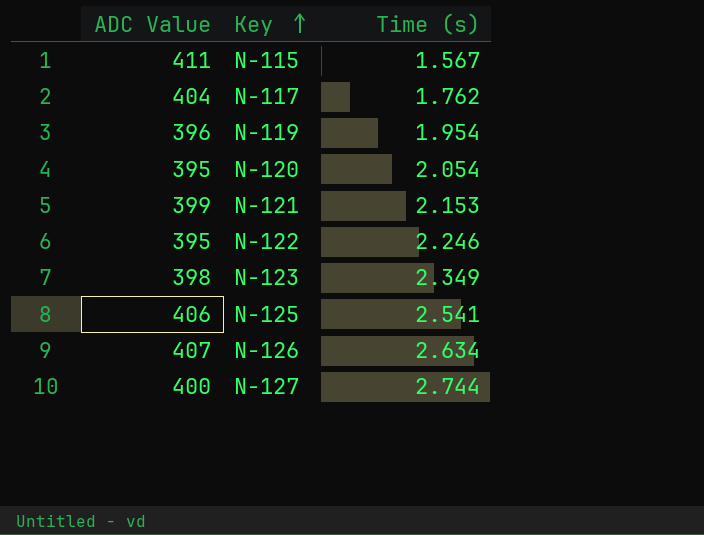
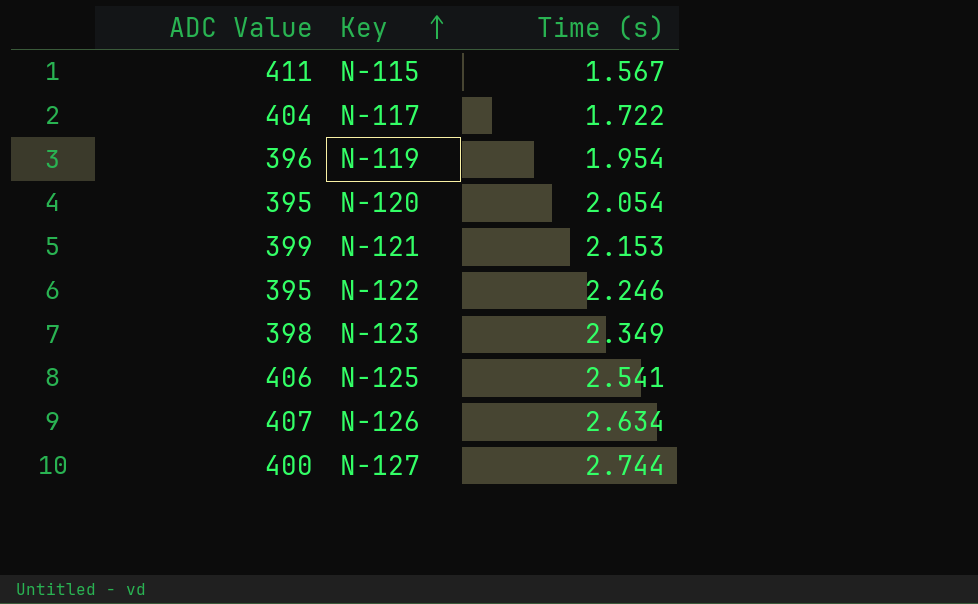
N-117 | Time (s): 1.762 -> 1.722

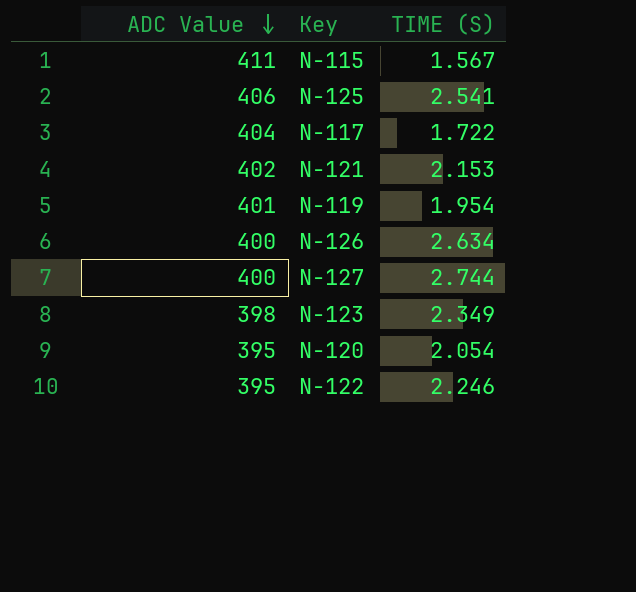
row order: Key ascending -> ADC Value descending
column name: Time (s) -> TIME (S)
N-121 | ADC Value: 399 -> 402
N-119 | ADC Value: 396 -> 401
N-126 | ADC Value: 407 -> 400

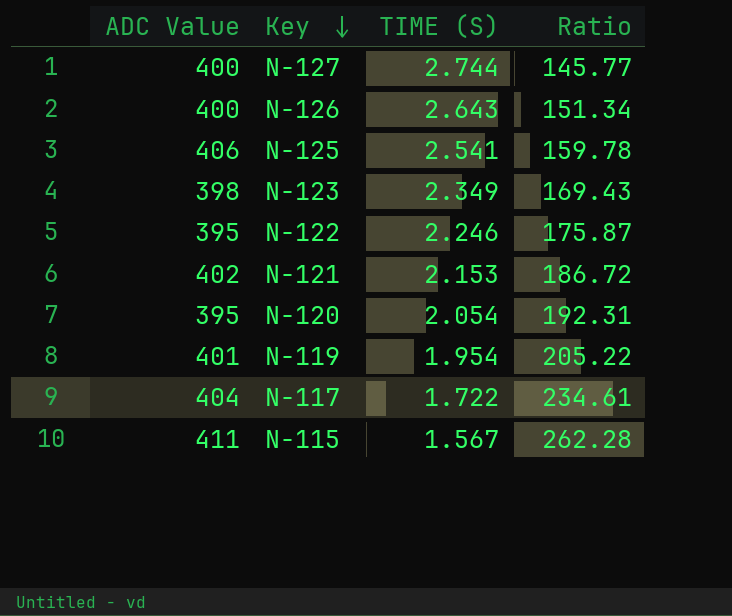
row order: ADC Value descending -> Key descending
column Ratio | formula: none -> [ADC Value] / [TIME (S)]
N-126 | TIME (S): 2.634 -> 2.643

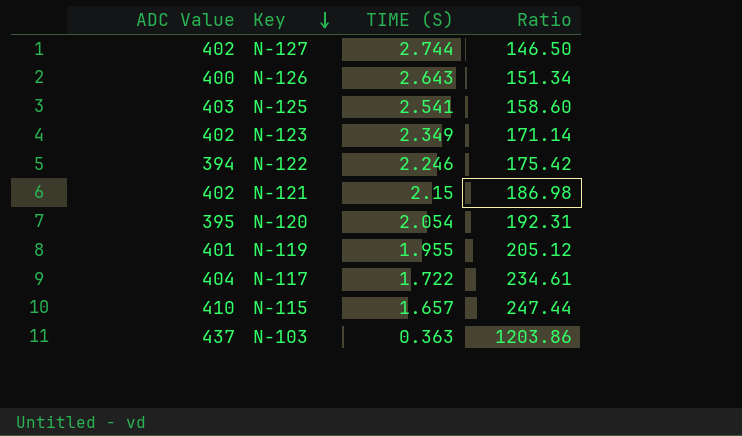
N-127 | ADC Value: 400 -> 402
N-127 | Ratio: 145.77 -> 146.50
N-125 | ADC Value: 406 -> 403
N-125 | Ratio: 159.78 -> 158.60
N-123 | ADC Value: 398 -> 402
N-123 | Ratio: 169.43 -> 171.14
N-122 | ADC Value: 395 -> 394
N-122 | Ratio: 175.87 -> 175.42
N-121 | TIME (S): 2.153 -> 2.15
N-121 | Ratio: 186.72 -> 186.98
N-119 | TIME (S): 1.954 -> 1.955
N-119 | Ratio: 205.22 -> 205.12
N-115 | ADC Value: 411 -> 410
N-115 | TIME (S): 1.567 -> 1.657
N-115 | Ratio: 262.28 -> 247.44
row N-103: none -> 437 | 0.363 | 1203.86

